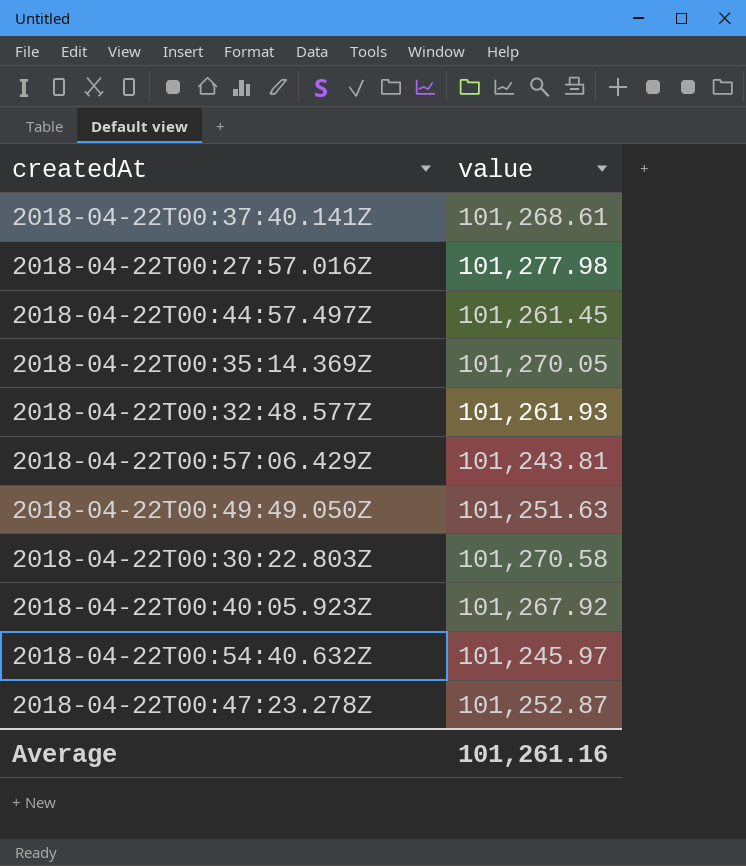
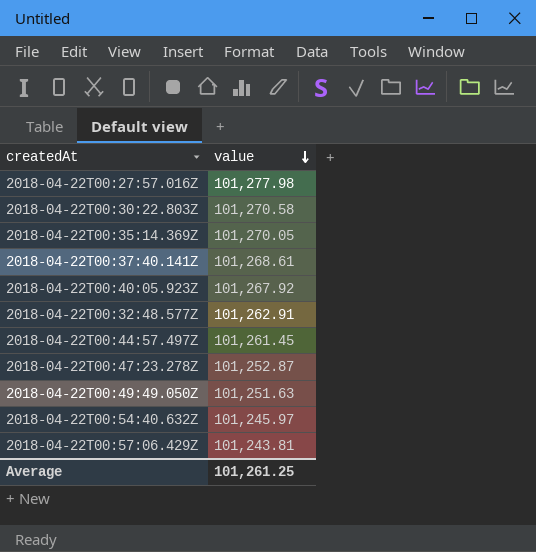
row order: none -> value descending
2018-04-22T00:32:48.577Z | value: 101,261.93 -> 101,262.91
Average | value: 101,261.16 -> 101,261.25

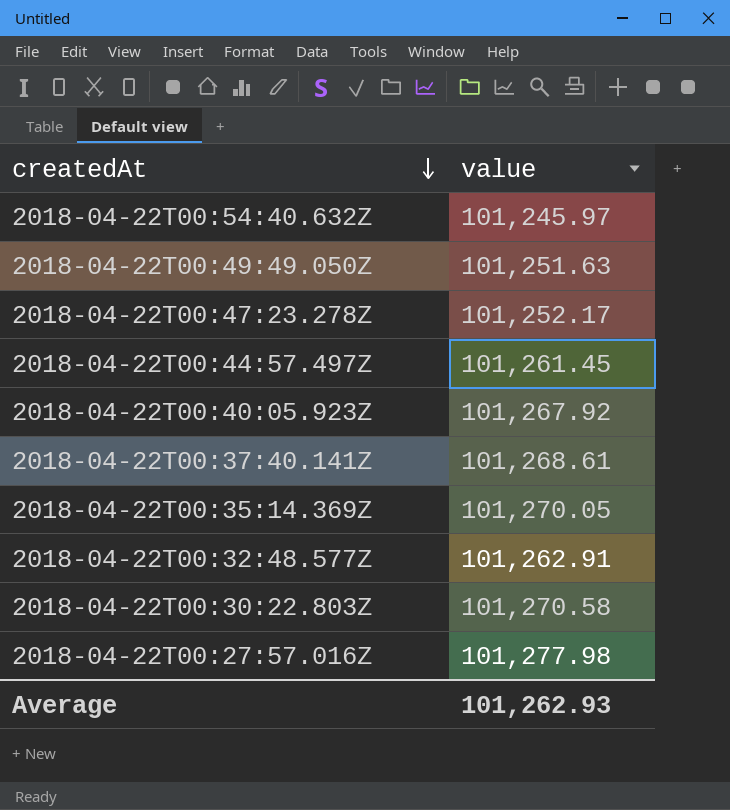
row order: value descending -> createdAt descending
row 2018-04-22T00:57:06.429Z: 101,243.81 -> none
2018-04-22T00:47:23.278Z | value: 101,252.87 -> 101,252.17
Average | value: 101,261.25 -> 101,262.93

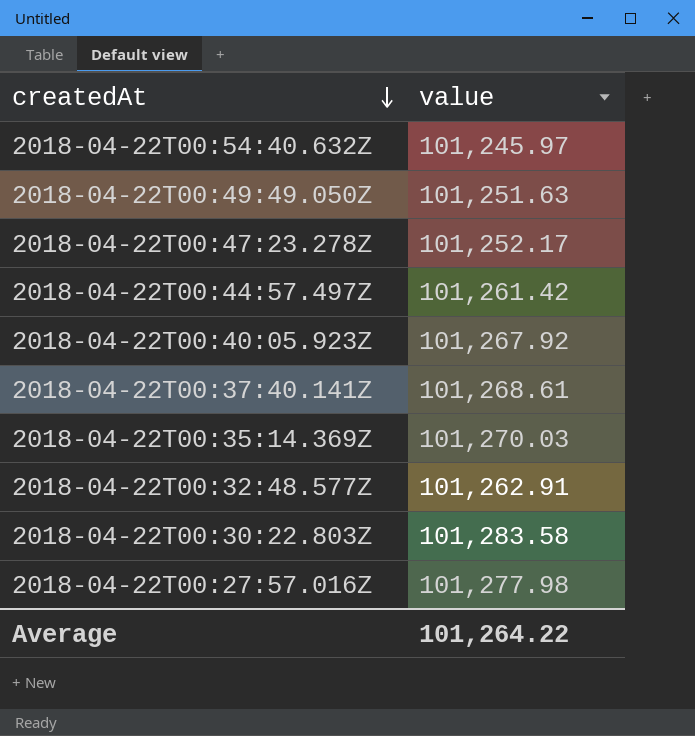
2018-04-22T00:44:57.497Z | value: 101,261.45 -> 101,261.42
2018-04-22T00:35:14.369Z | value: 101,270.05 -> 101,270.03
2018-04-22T00:30:22.803Z | value: 101,270.58 -> 101,283.58
Average | value: 101,262.93 -> 101,264.22

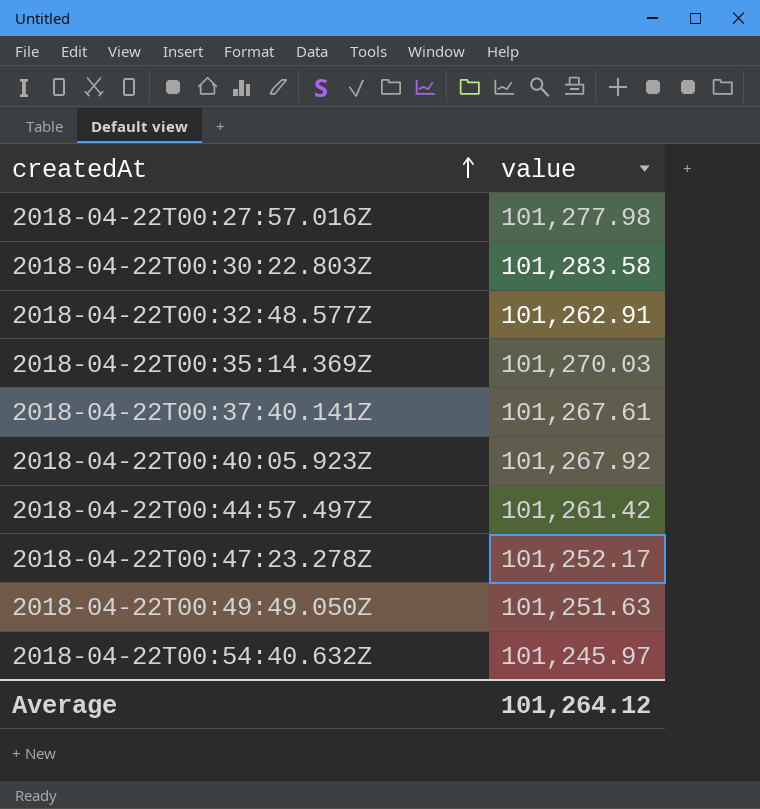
row order: createdAt descending -> createdAt ascending
2018-04-22T00:37:40.141Z | value: 101,268.61 -> 101,267.61
Average | value: 101,264.22 -> 101,264.12

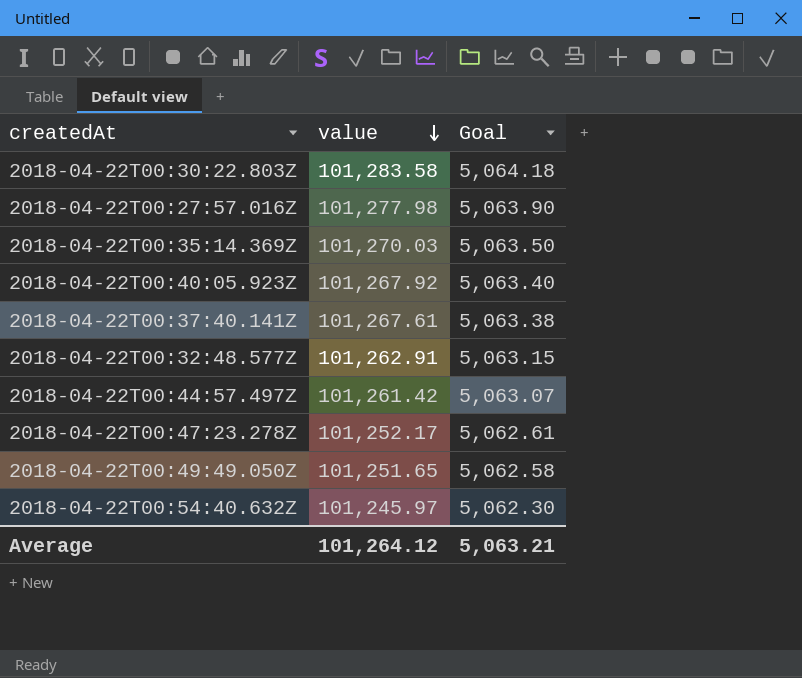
row order: createdAt ascending -> value descending
column Goal | formula: none -> [value] * 0.05
2018-04-22T00:49:49.050Z | value: 101,251.63 -> 101,251.65

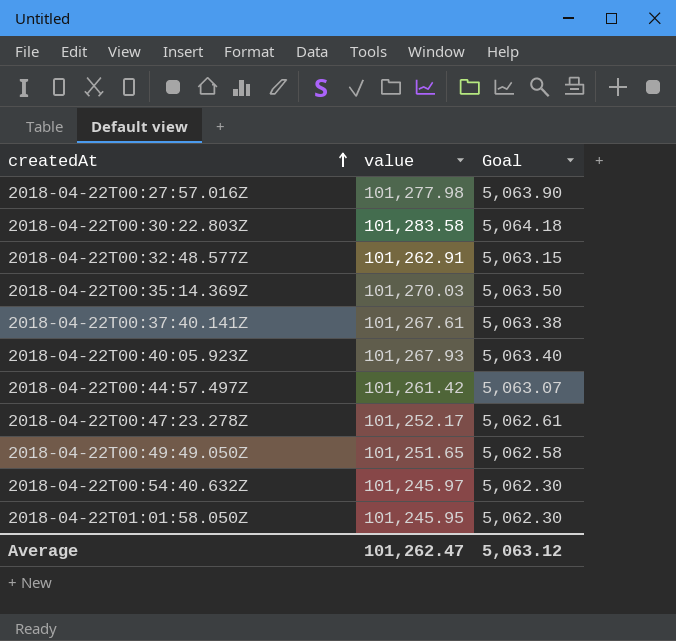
row order: value descending -> createdAt ascending
2018-04-22T00:40:05.923Z | value: 101,267.92 -> 101,267.93
row 2018-04-22T01:01:58.050Z: none -> 101,245.95 | 5,062.30
Average | value: 101,264.12 -> 101,262.47
Average | Goal: 5,063.21 -> 5,063.12

